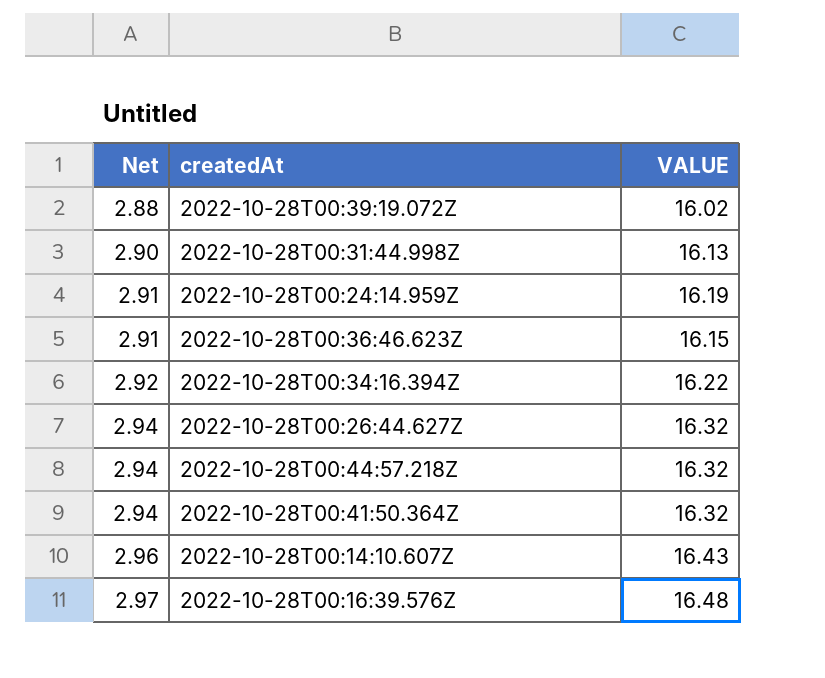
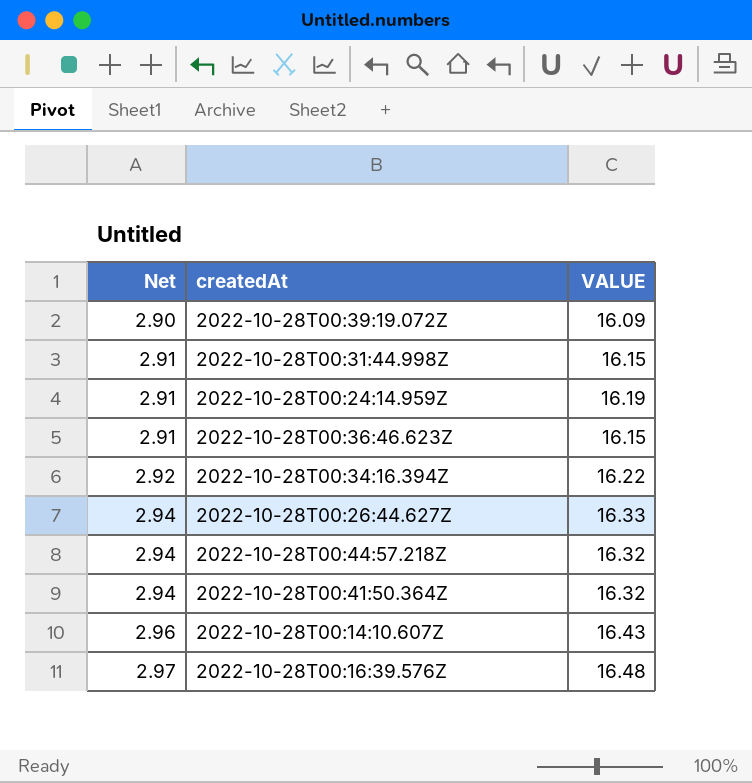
2022-10-28T00:39:19.072Z | Net: 2.88 -> 2.90
2022-10-28T00:39:19.072Z | VALUE: 16.02 -> 16.09
2022-10-28T00:31:44.998Z | Net: 2.90 -> 2.91
2022-10-28T00:31:44.998Z | VALUE: 16.13 -> 16.15
2022-10-28T00:26:44.627Z | VALUE: 16.32 -> 16.33

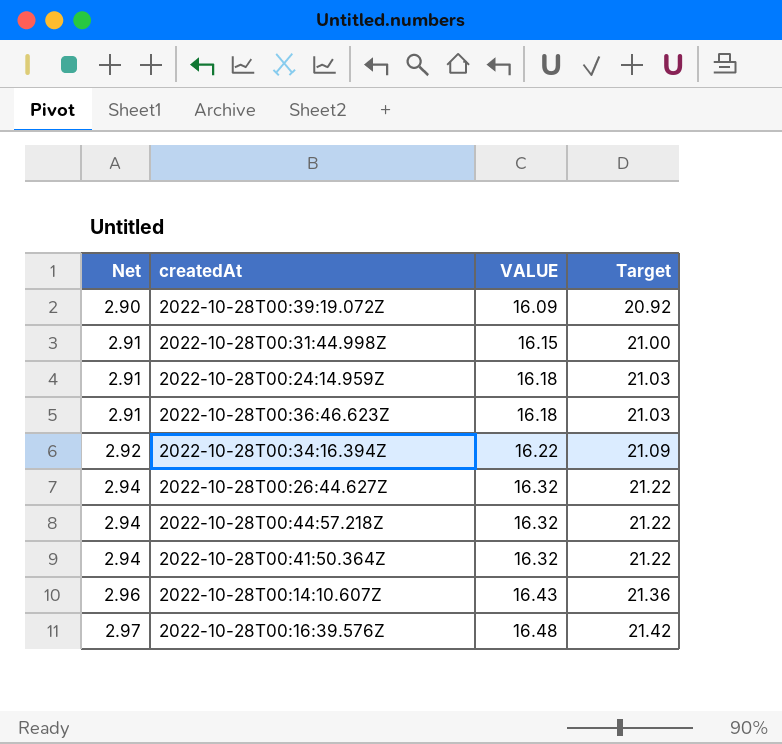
column Target | formula: none -> [VALUE] * 1.3
2022-10-28T00:24:14.959Z | VALUE: 16.19 -> 16.18
2022-10-28T00:36:46.623Z | VALUE: 16.15 -> 16.18
2022-10-28T00:26:44.627Z | VALUE: 16.33 -> 16.32

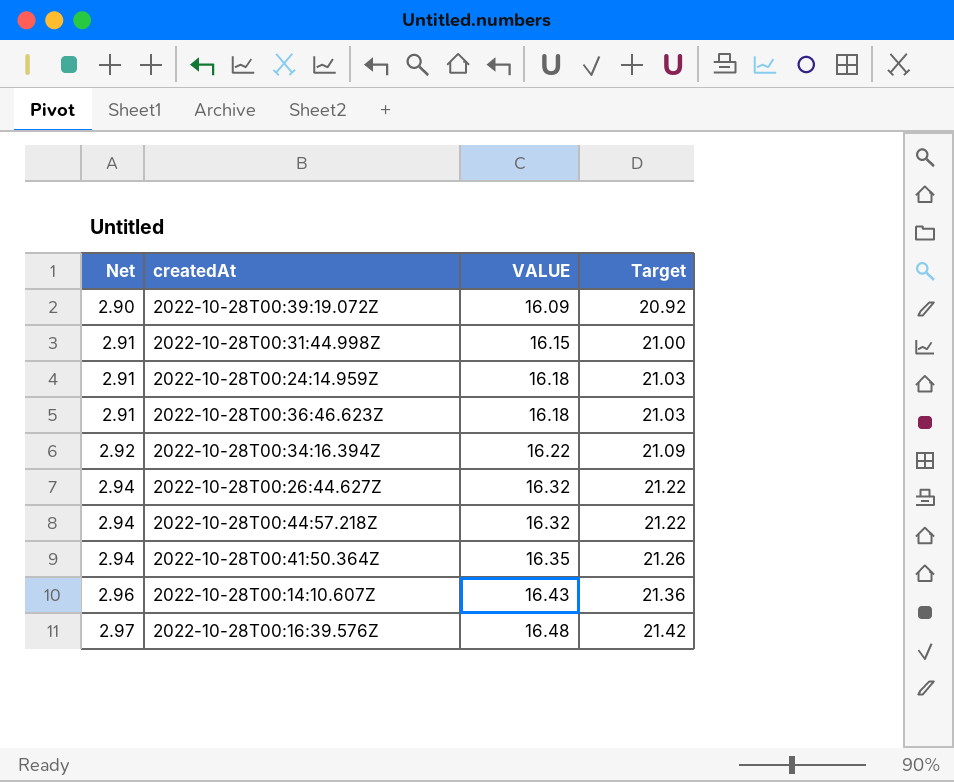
2022-10-28T00:41:50.364Z | VALUE: 16.32 -> 16.35
2022-10-28T00:41:50.364Z | Target: 21.22 -> 21.26

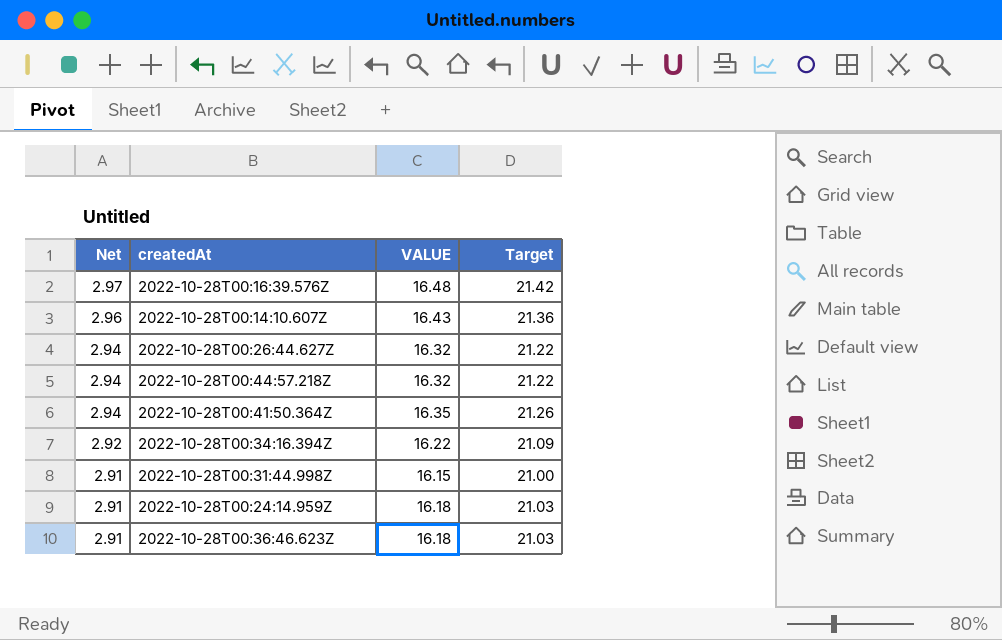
row order: Net ascending -> Net descending
row 2022-10-28T00:39:19.072Z: 2.90 | 16.09 | 20.92 -> none

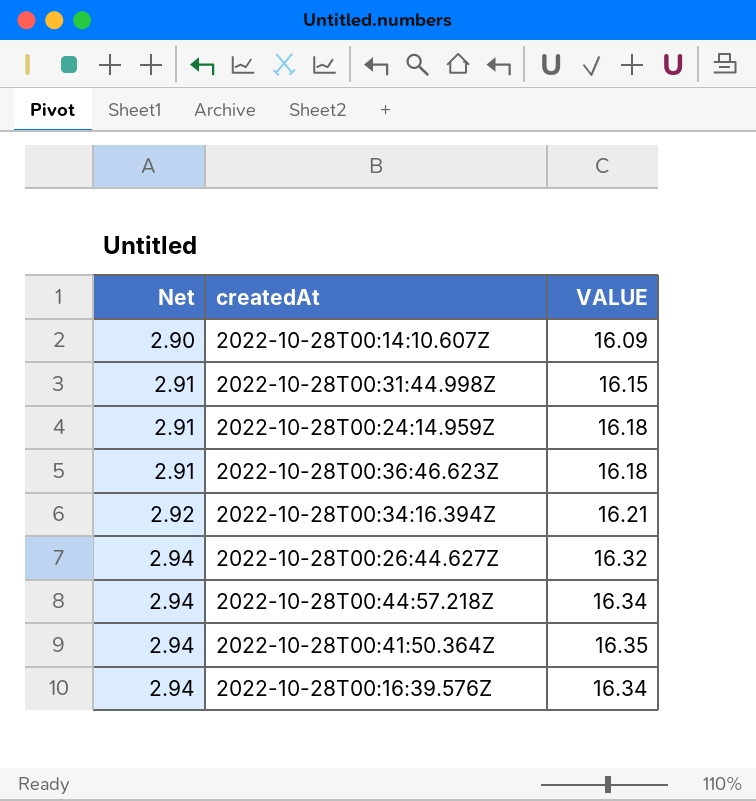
row order: Net descending -> Net ascending
column Target | formula: [VALUE] * 1.3 -> none
2022-10-28T00:14:10.607Z | Net: 2.96 -> 2.90
2022-10-28T00:14:10.607Z | VALUE: 16.43 -> 16.09
2022-10-28T00:34:16.394Z | VALUE: 16.22 -> 16.21
2022-10-28T00:44:57.218Z | VALUE: 16.32 -> 16.34
2022-10-28T00:16:39.576Z | Net: 2.97 -> 2.94
2022-10-28T00:16:39.576Z | VALUE: 16.48 -> 16.34

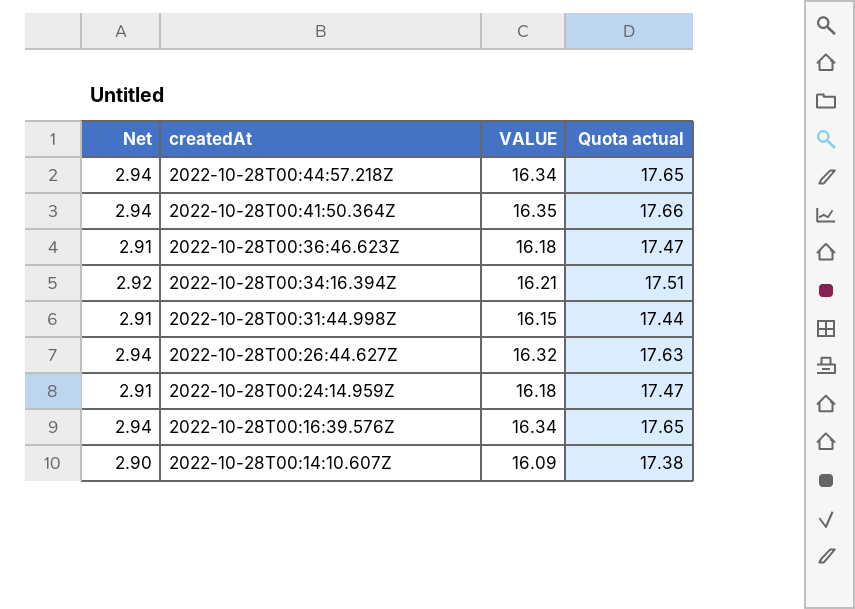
row order: Net ascending -> createdAt descending
column Quota actual | formula: none -> [VALUE] * 1.08

